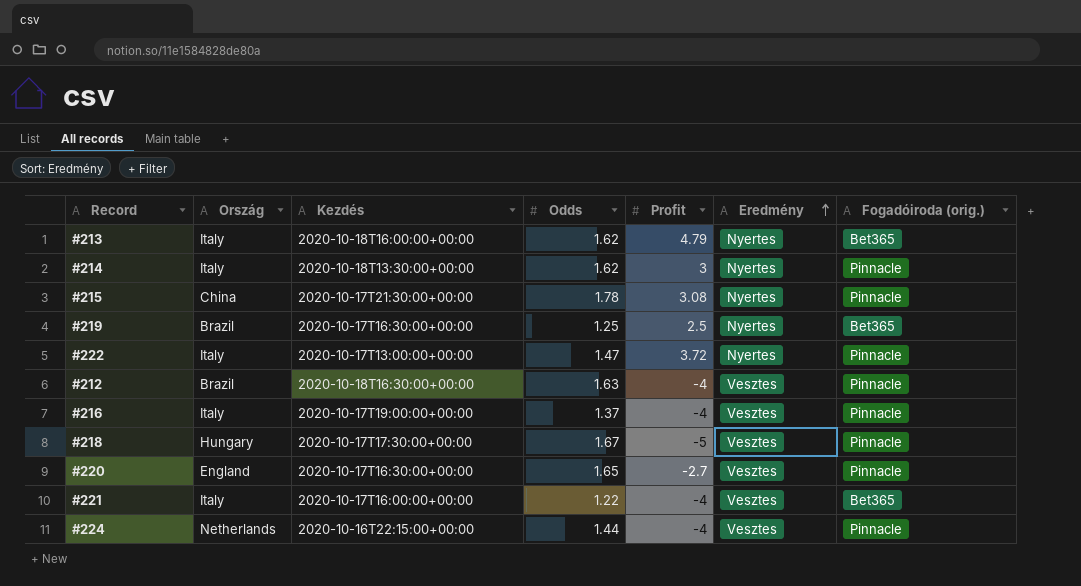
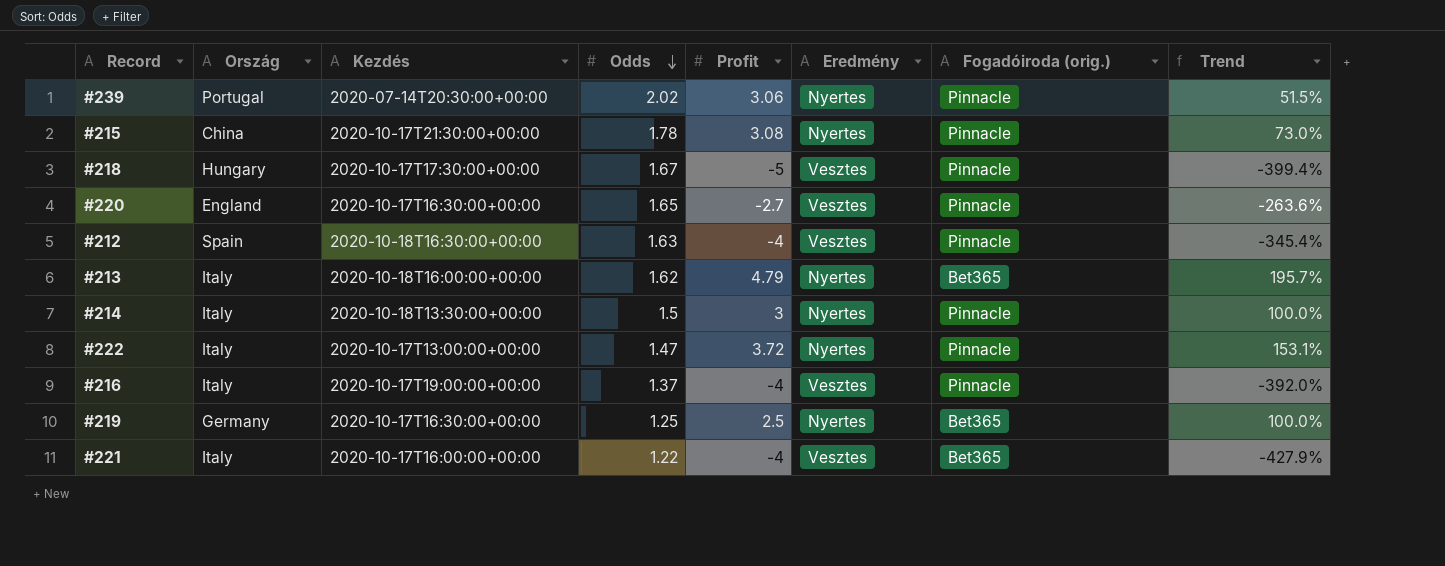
row order: Eredmény ascending -> Odds descending
column Trend | formula: none -> ([Profit] - [Odds]) / [Odds]
row #224: Netherlands | 2020-10-16T22:15:00+00:00 | 1.44 | -4 | Vesztes | Pinnacle -> none
row #239: none -> Portugal | 2020-07-14T20:30:00+00:00 | 2.02 | 3.06 | Nyertes | Pinnacle | 51.5%
#212 | Ország: Brazil -> Spain
#214 | Odds: 1.62 -> 1.5
#219 | Ország: Brazil -> Germany

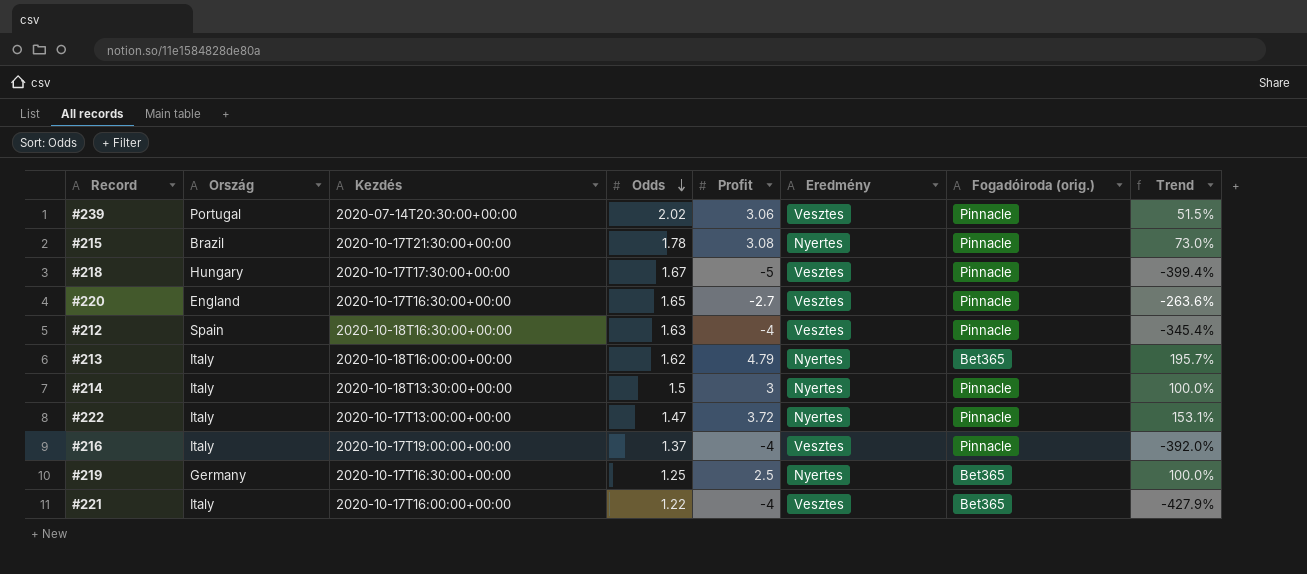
#239 | Eredmény: Nyertes -> Vesztes
#215 | Ország: China -> Brazil

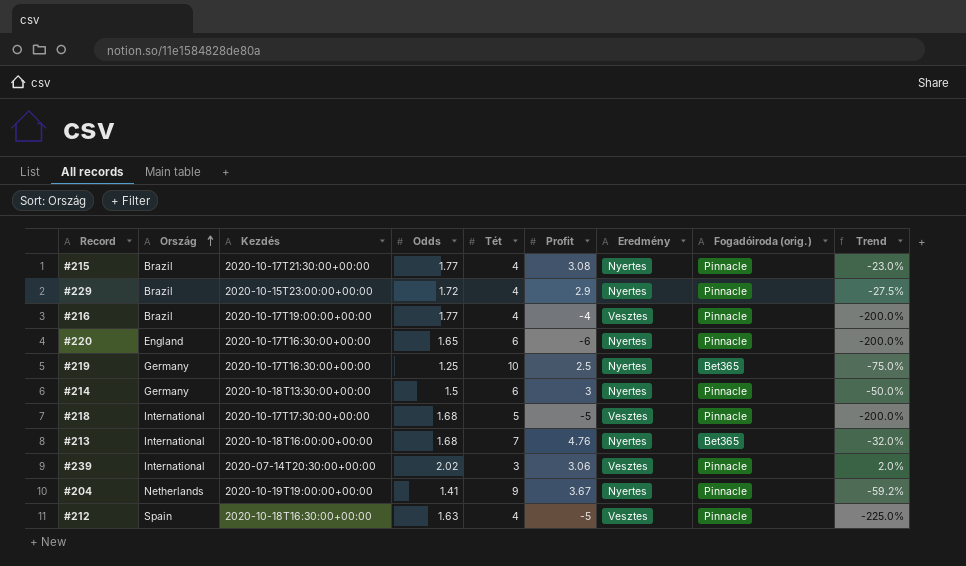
row order: Odds descending -> Ország ascending
column Tét | position: none -> 5
column Trend | formula: ([Profit] - [Odds]) / [Odds] -> ([Profit] - [Tét]) / [Tét]
row #222: Italy | 2020-10-17T13:00:00+00:00 | 1.47 | 3.72 | Nyertes | Pinnacle | 153.1% -> none
row #221: Italy | 2020-10-17T16:00:00+00:00 | 1.22 | -4 | Vesztes | Bet365 | -427.9% -> none
#215 | Odds: 1.78 -> 1.77
row #229: none -> Brazil | 2020-10-15T23:00:00+00:00 | 1.72 | 4 | 2.9 | Nyertes | Pinnacle | -27.5%
#216 | Ország: Italy -> Brazil
#216 | Odds: 1.37 -> 1.77
#220 | Profit: -2.7 -> -6
#220 | Eredmény: Vesztes -> Nyertes
#214 | Ország: Italy -> Germany
#218 | Ország: Hungary -> International
#218 | Odds: 1.67 -> 1.68
#213 | Ország: Italy -> International
#213 | Odds: 1.62 -> 1.68
#213 | Profit: 4.79 -> 4.76
#239 | Ország: Portugal -> International
row #204: none -> Netherlands | 2020-10-19T19:00:00+00:00 | 1.41 | 9 | 3.67 | Nyertes | Pinnacle | -59.2%
#212 | Profit: -4 -> -5

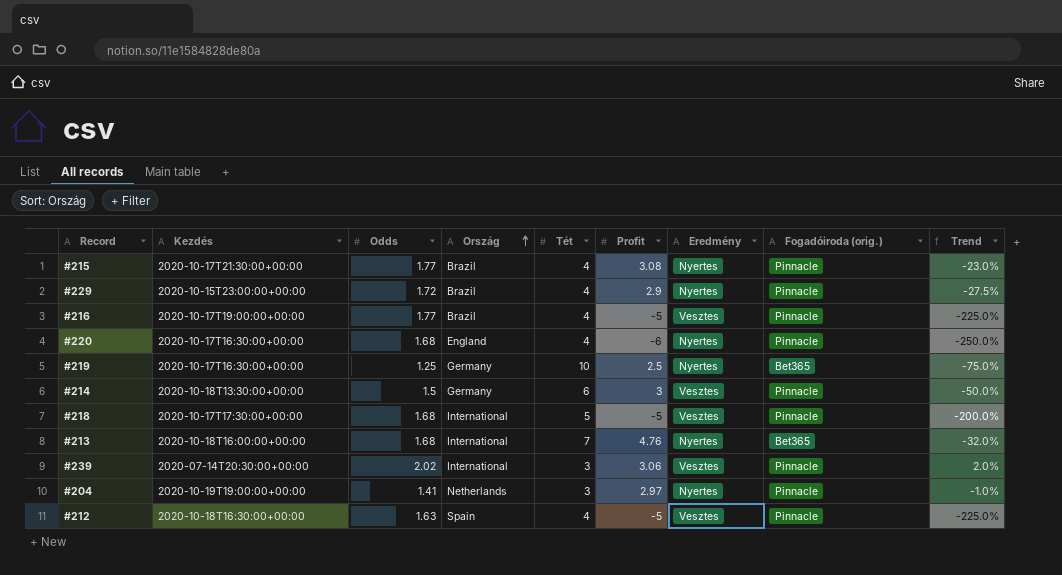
column Ország | position: 2 -> 4
#216 | Profit: -4 -> -5
#216 | Trend: -200.0% -> -225.0%
#220 | Odds: 1.65 -> 1.68
#220 | Tét: 6 -> 4
#220 | Trend: -200.0% -> -250.0%
#214 | Eredmény: Nyertes -> Vesztes
#204 | Tét: 9 -> 3
#204 | Profit: 3.67 -> 2.97
#204 | Trend: -59.2% -> -1.0%

